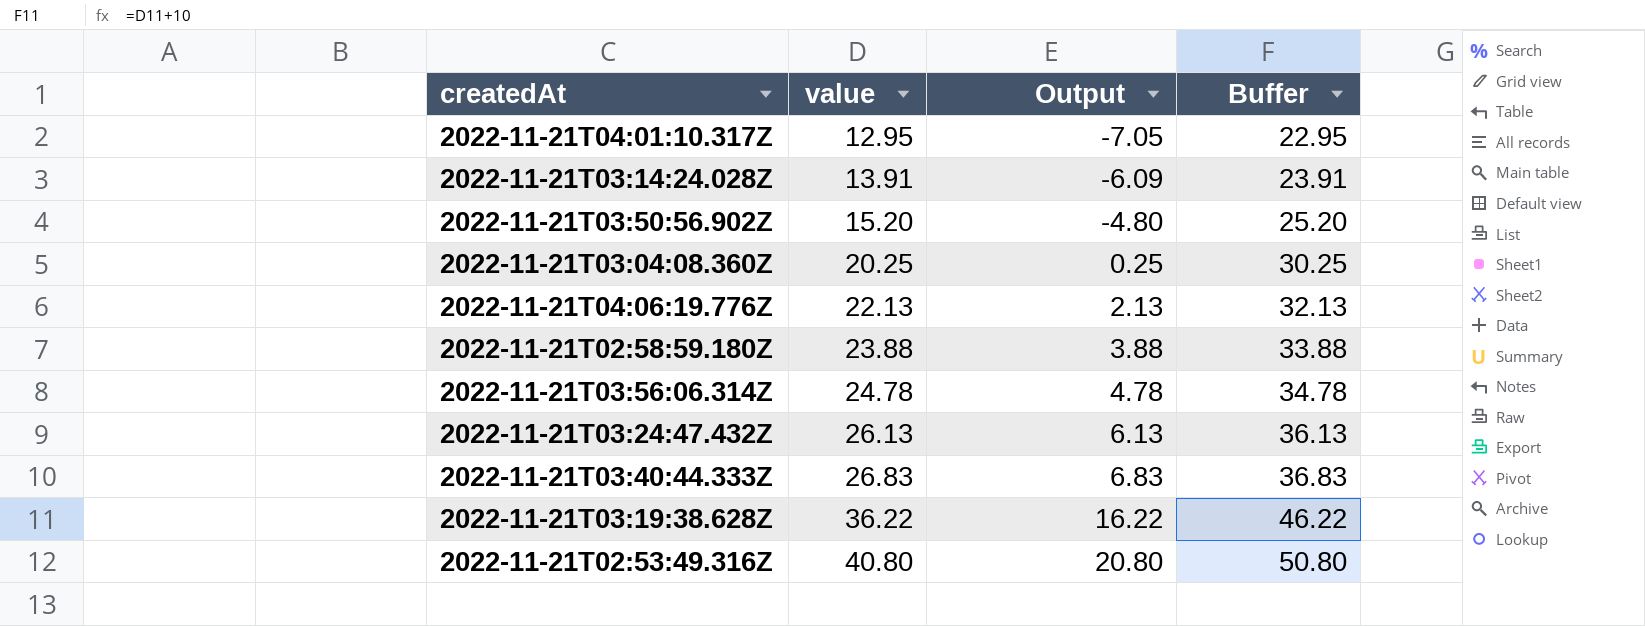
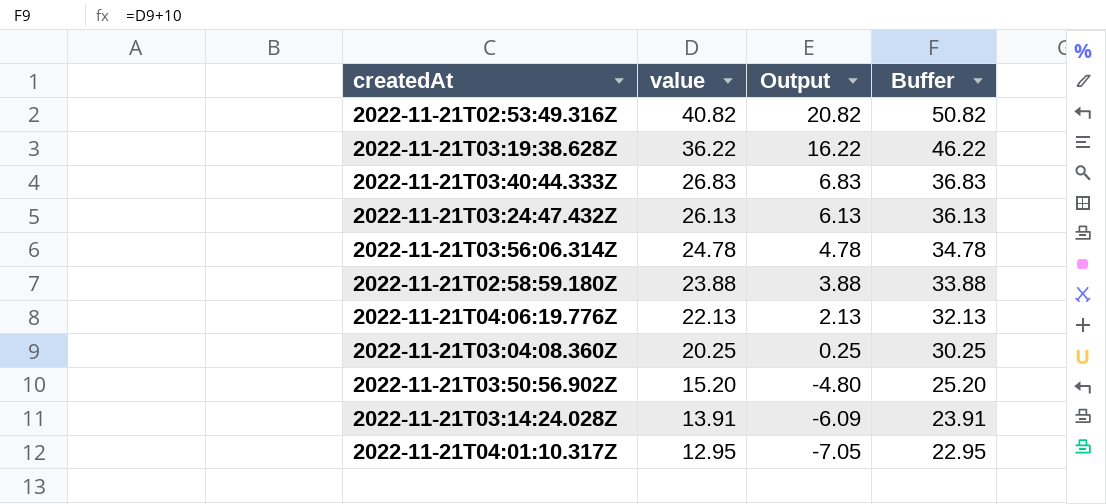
row order: value ascending -> value descending
2022-11-21T02:53:49.316Z | value: 40.80 -> 40.82
2022-11-21T02:53:49.316Z | Output: 20.80 -> 20.82
2022-11-21T02:53:49.316Z | Buffer: 50.80 -> 50.82

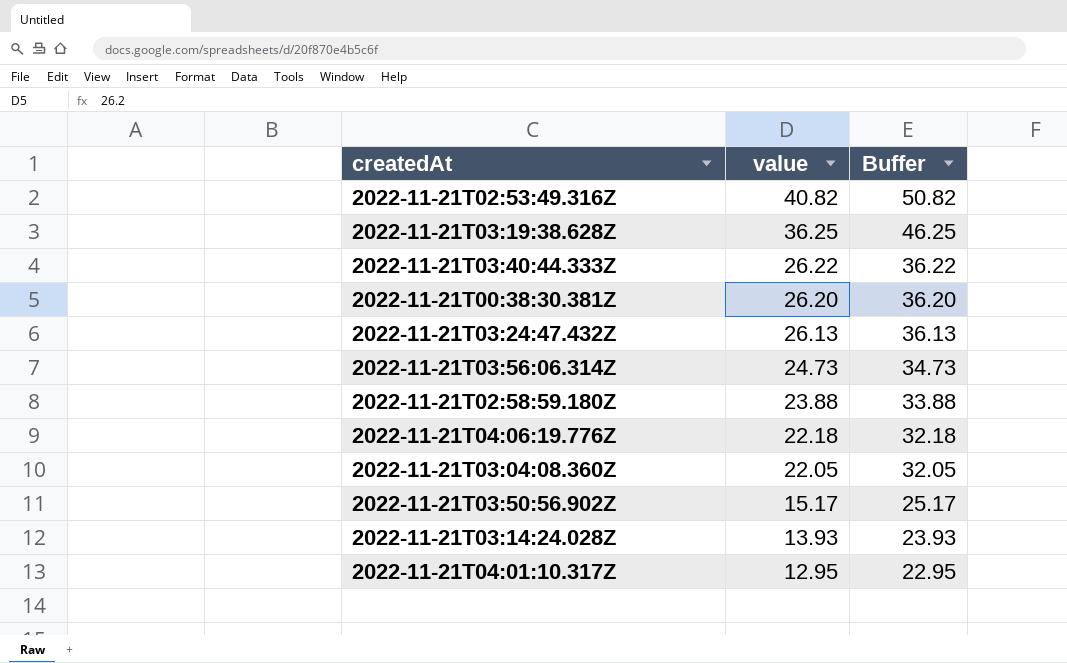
column Output | formula: [value] - 20 -> none
2022-11-21T03:19:38.628Z | value: 36.22 -> 36.25
2022-11-21T03:19:38.628Z | Buffer: 46.22 -> 46.25
2022-11-21T03:40:44.333Z | value: 26.83 -> 26.22
2022-11-21T03:40:44.333Z | Buffer: 36.83 -> 36.22
row 2022-11-21T00:38:30.381Z: none -> 26.20 | 36.20
2022-11-21T03:56:06.314Z | value: 24.78 -> 24.73
2022-11-21T03:56:06.314Z | Buffer: 34.78 -> 34.73
2022-11-21T04:06:19.776Z | value: 22.13 -> 22.18
2022-11-21T04:06:19.776Z | Buffer: 32.13 -> 32.18
2022-11-21T03:04:08.360Z | value: 20.25 -> 22.05
2022-11-21T03:04:08.360Z | Buffer: 30.25 -> 32.05
2022-11-21T03:50:56.902Z | value: 15.20 -> 15.17
2022-11-21T03:50:56.902Z | Buffer: 25.20 -> 25.17
2022-11-21T03:14:24.028Z | value: 13.91 -> 13.93
2022-11-21T03:14:24.028Z | Buffer: 23.91 -> 23.93

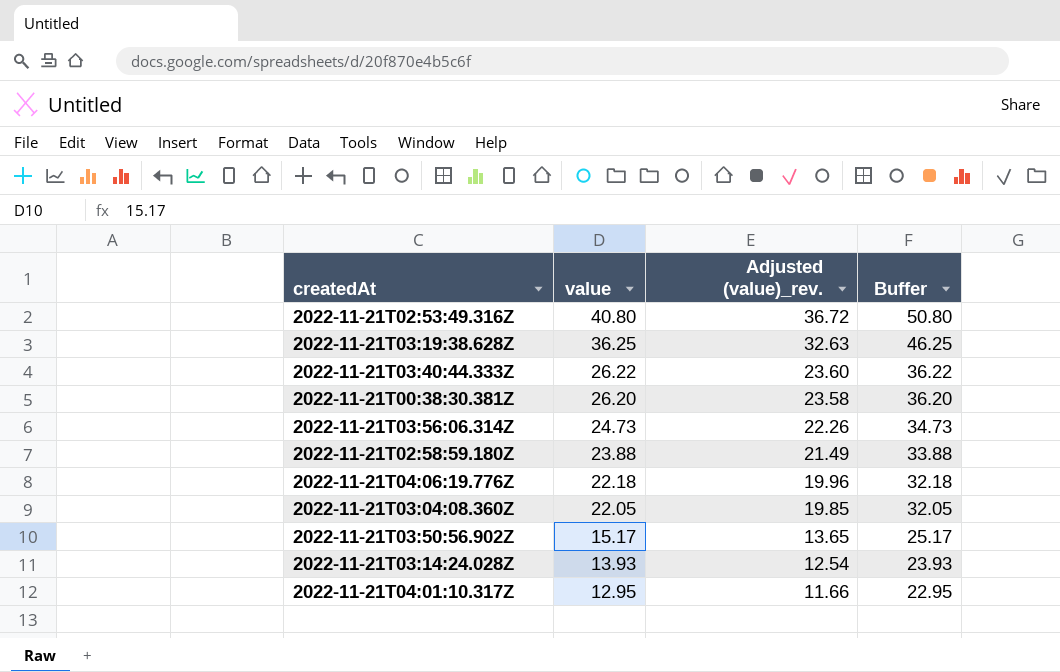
column Adjusted (value)_rev. | formula: none -> [value] * 0.9
row 2022-11-21T03:24:47.432Z: 26.13 | 36.13 -> none
2022-11-21T02:53:49.316Z | value: 40.82 -> 40.80
2022-11-21T02:53:49.316Z | Buffer: 50.82 -> 50.80

